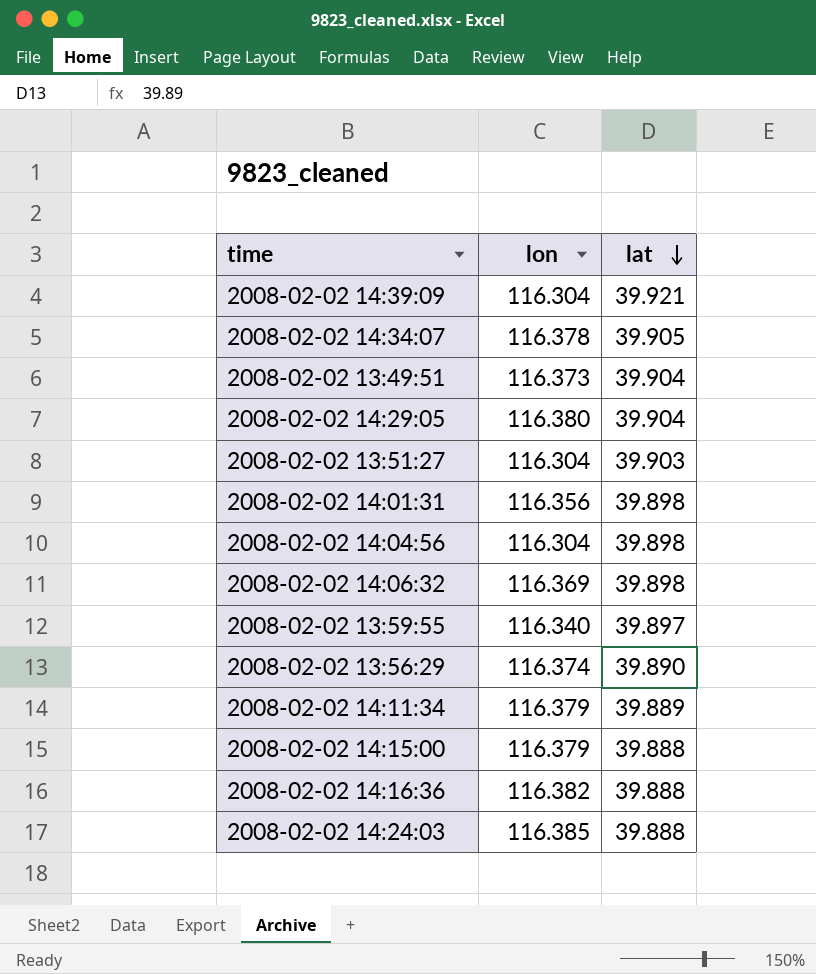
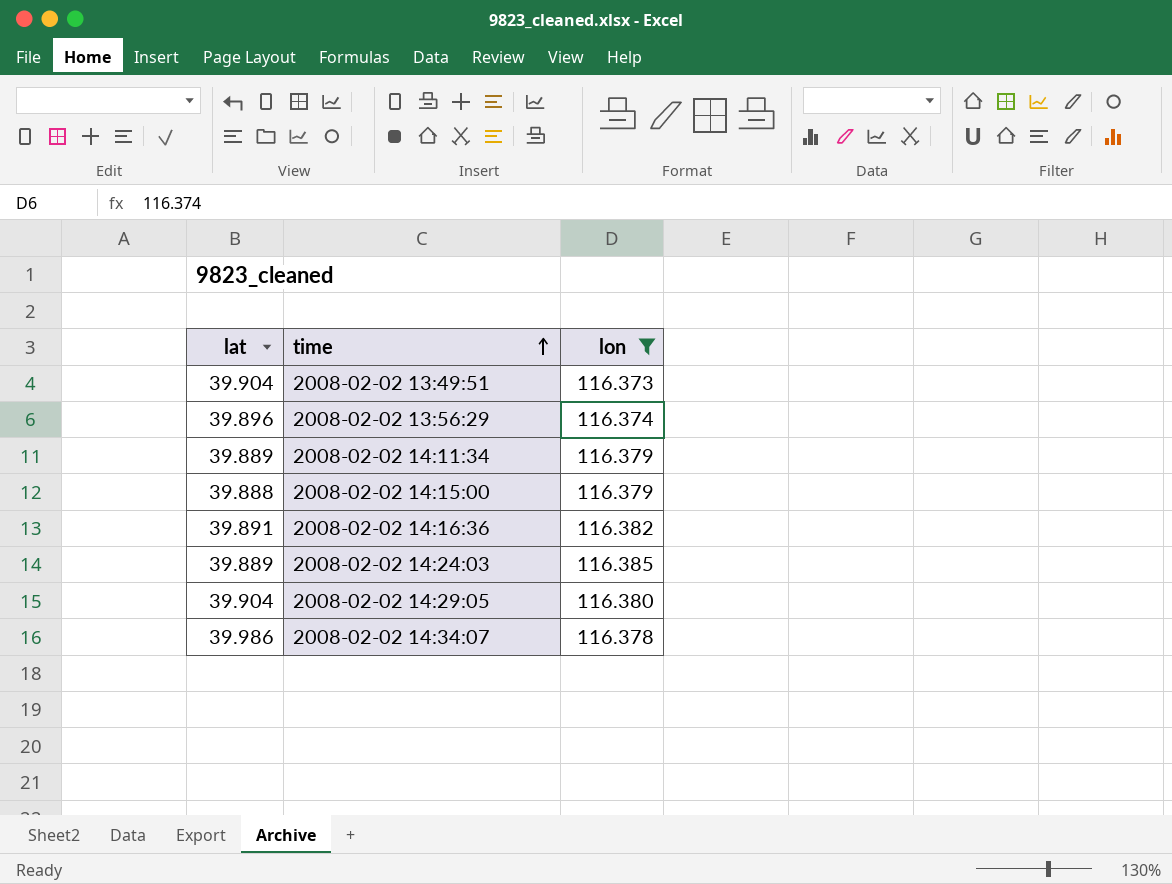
filter: none -> lon >= 116.373
row order: lat descending -> time ascending
column lat | position: 3 -> 1
2008-02-02 13:56:29 | lat: 39.890 -> 39.896
2008-02-02 14:16:36 | lat: 39.888 -> 39.891
2008-02-02 14:24:03 | lat: 39.888 -> 39.889
2008-02-02 14:34:07 | lat: 39.905 -> 39.986

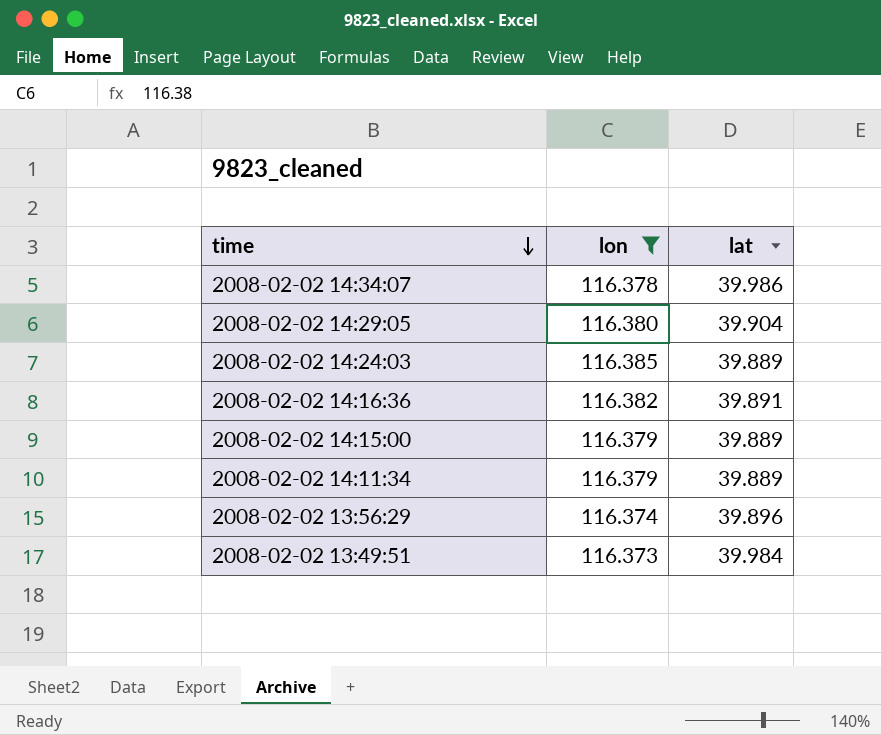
row order: time ascending -> time descending
column lat | position: 1 -> 3
2008-02-02 14:15:00 | lat: 39.888 -> 39.889
2008-02-02 13:49:51 | lat: 39.904 -> 39.984

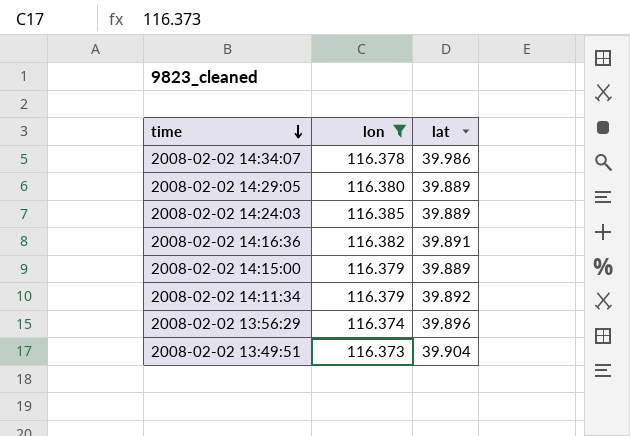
2008-02-02 14:29:05 | lat: 39.904 -> 39.889
2008-02-02 14:11:34 | lat: 39.889 -> 39.892
2008-02-02 13:49:51 | lat: 39.984 -> 39.904

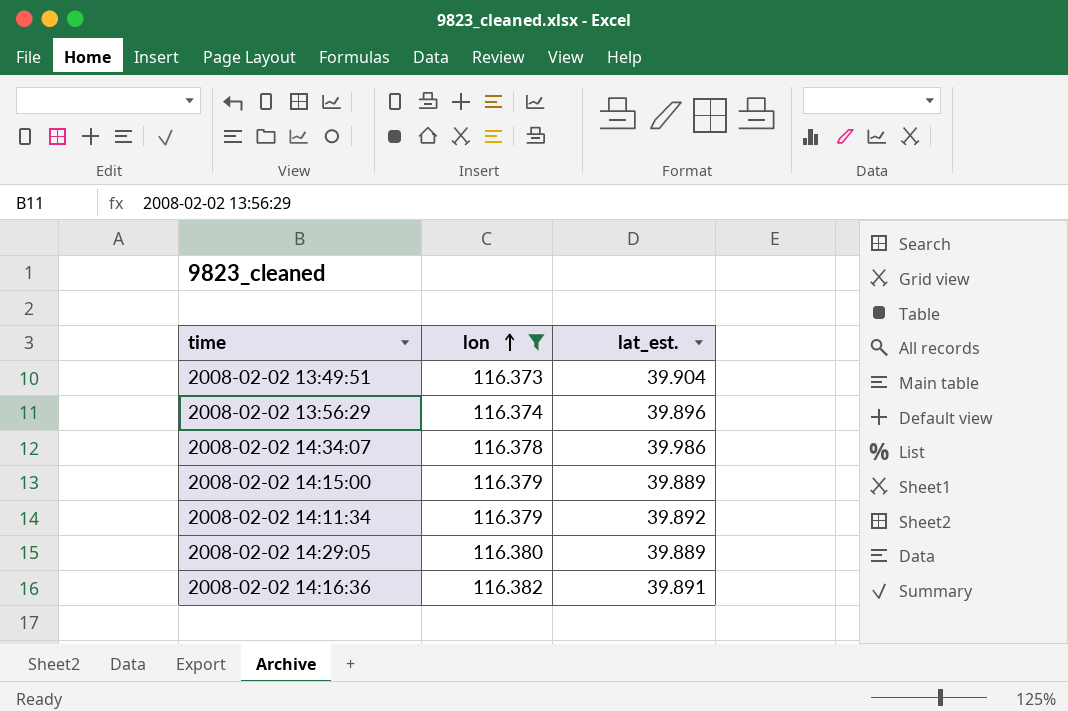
row order: time descending -> lon ascending
column name: lat -> lat_est.
row 2008-02-02 14:24:03: 116.385 | 39.889 -> none

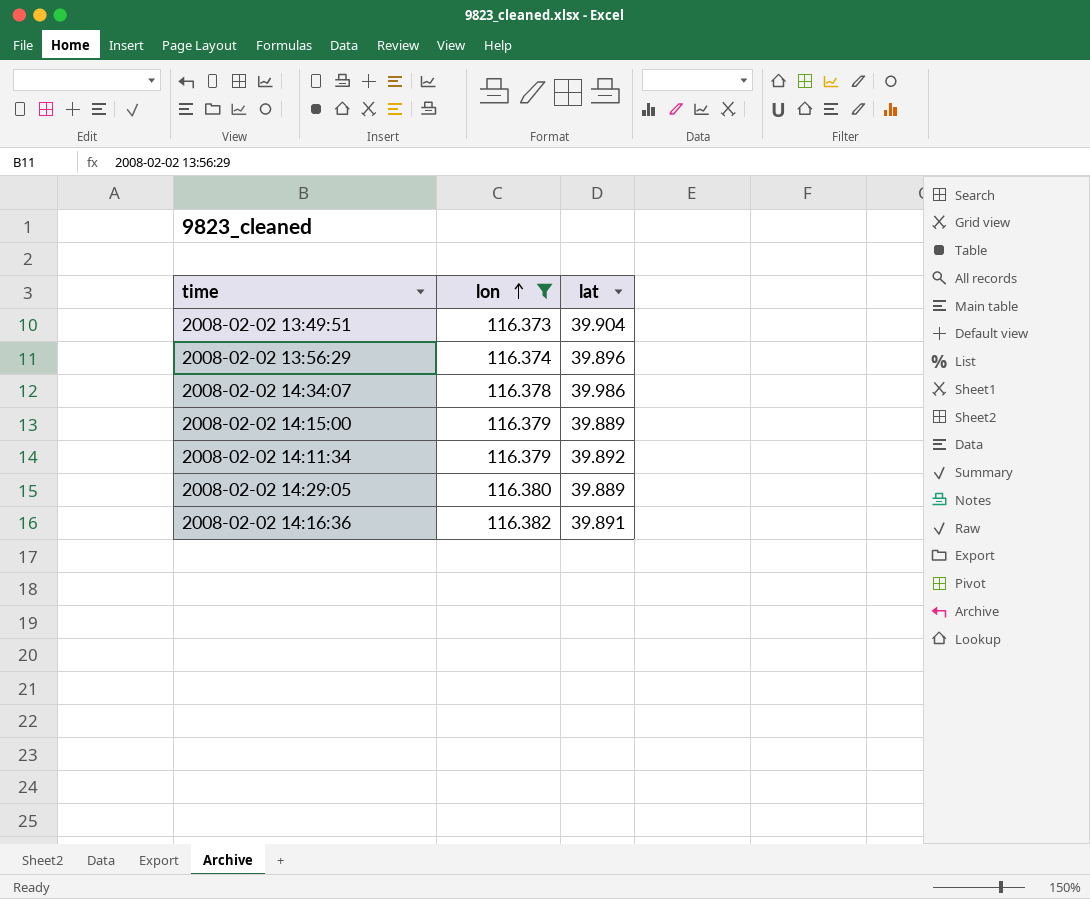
column name: lat_est. -> lat

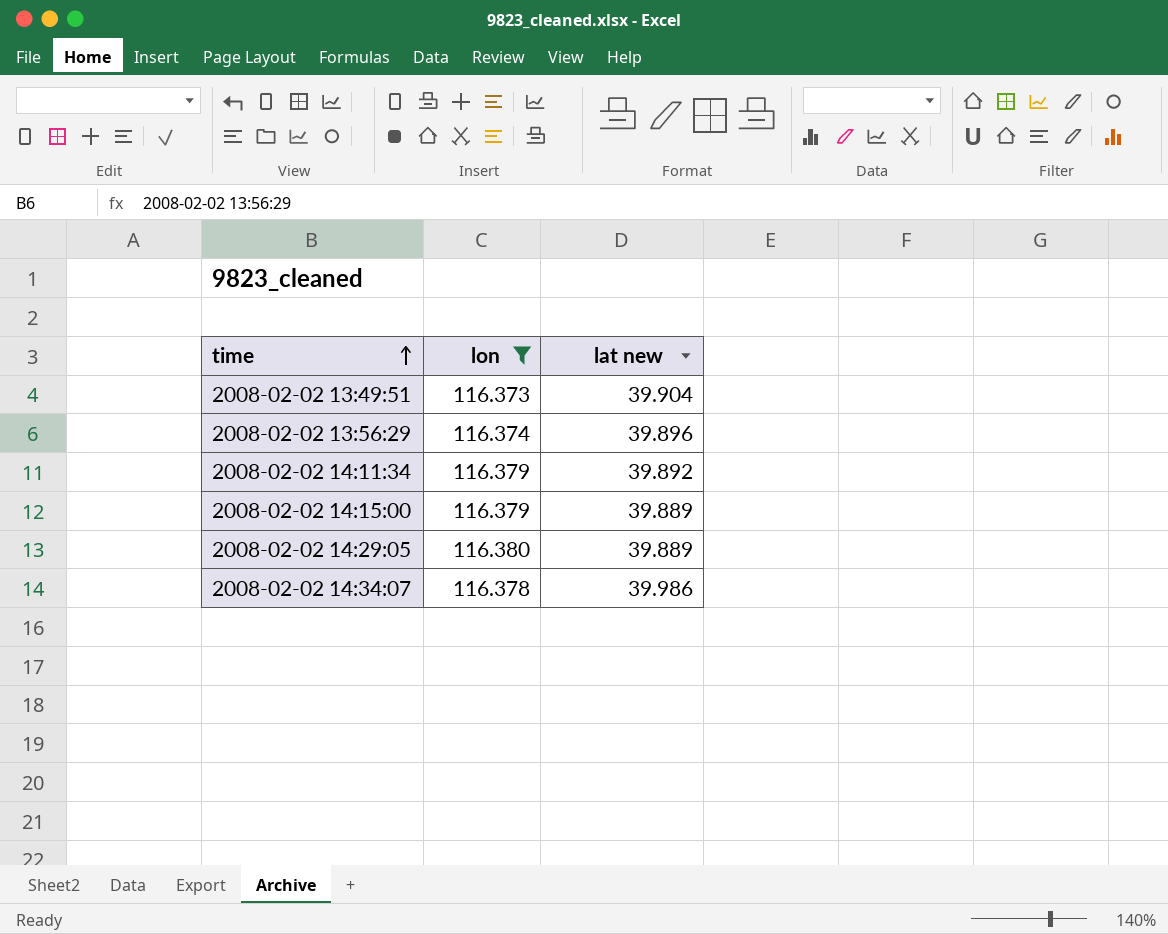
row order: lon ascending -> time ascending
column name: lat -> lat new
row 2008-02-02 14:16:36: 116.382 | 39.891 -> none

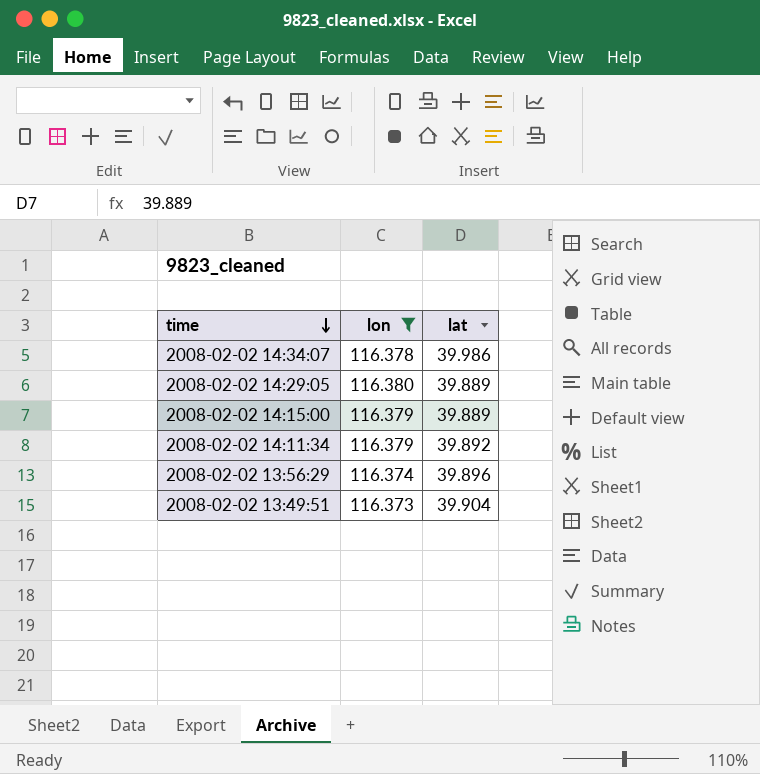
row order: time ascending -> time descending
column name: lat new -> lat

